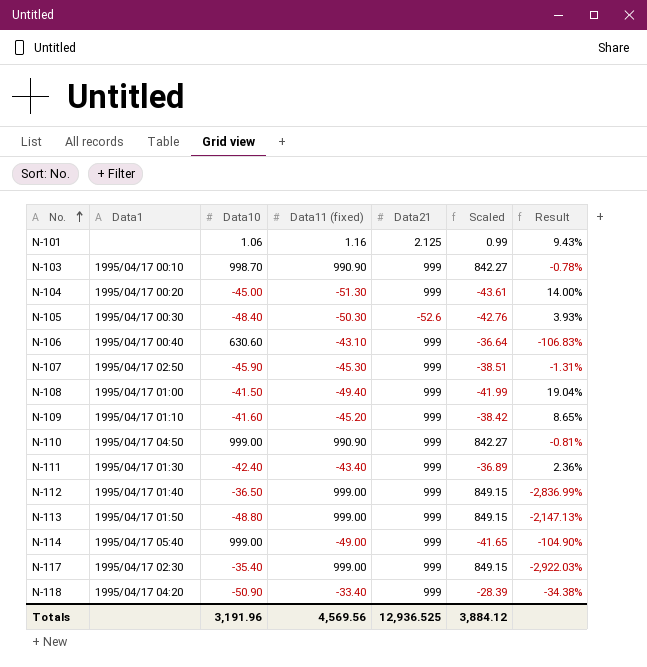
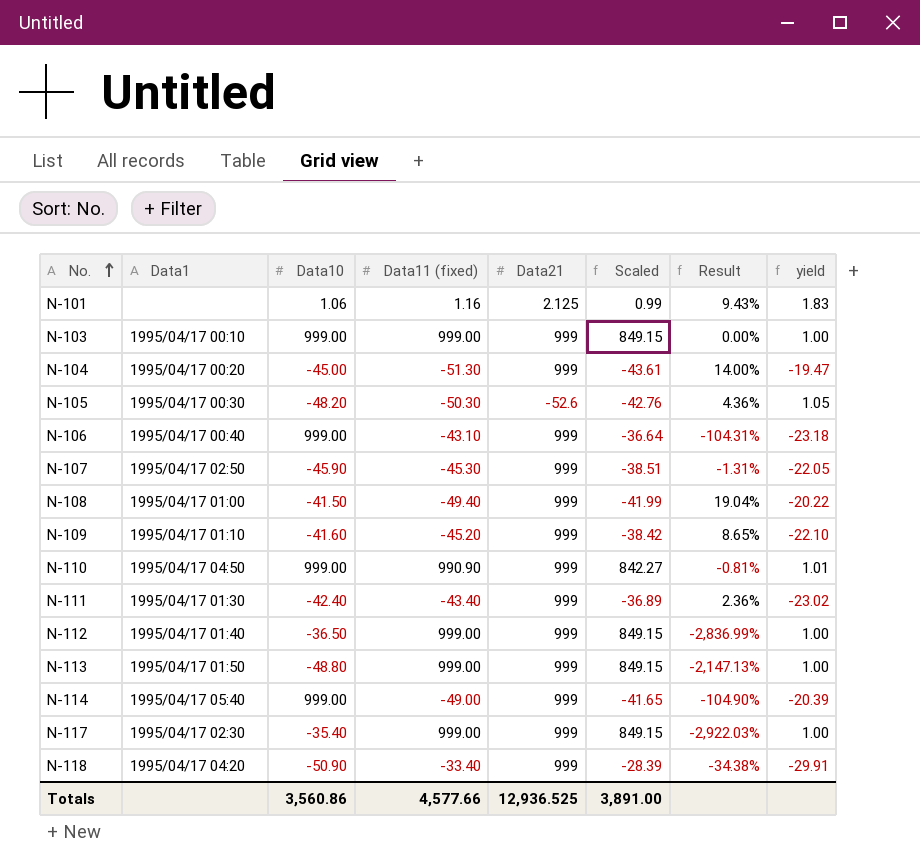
column yield | formula: none -> [Data21] / [Data11 (fixed)]
N-103 | Data10: 998.70 -> 999.00
N-103 | Data11 (fixed): 990.90 -> 999.00
N-103 | Scaled: 842.27 -> 849.15
N-103 | Result: -0.78% -> 0.00%
N-105 | Data10: -48.40 -> -48.20
N-105 | Result: 3.93% -> 4.36%
N-106 | Data10: 630.60 -> 999.00
N-106 | Result: -106.83% -> -104.31%
Totals | Data10: 3,191.96 -> 3,560.86
Totals | Data11 (fixed): 4,569.56 -> 4,577.66
Totals | Scaled: 3,884.12 -> 3,891.00

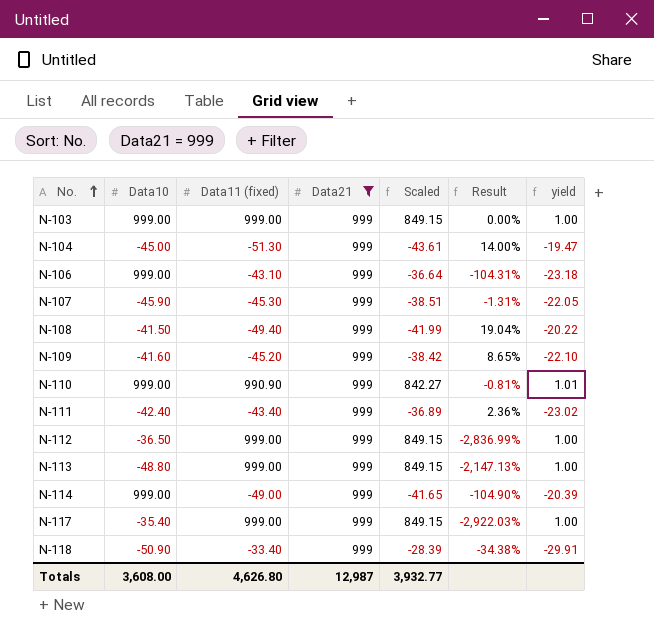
filter: none -> Data21 = 999
column Data1 | position: 2 -> none
Totals | Data10: 3,560.86 -> 3,608.00
Totals | Data11 (fixed): 4,577.66 -> 4,626.80
Totals | Data21: 12,936.525 -> 12,987
Totals | Scaled: 3,891.00 -> 3,932.77

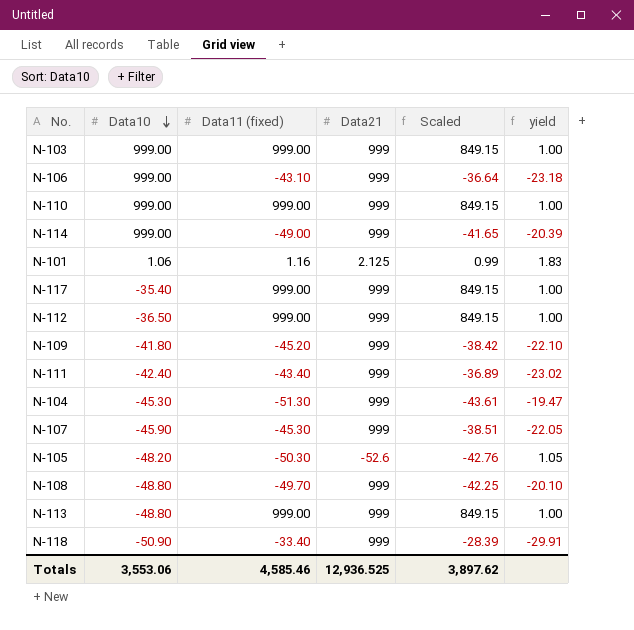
filter: Data21 = 999 -> none
row order: No. ascending -> Data10 descending
column Result | formula: ([Data11 (fixed)] - [Data10]) / [Data10] -> none
N-110 | Data11 (fixed): 990.90 -> 999.00
N-110 | Scaled: 842.27 -> 849.15
N-110 | yield: 1.01 -> 1.00
N-109 | Data10: -41.60 -> -41.80
N-104 | Data10: -45.00 -> -45.30
N-108 | Data10: -41.50 -> -48.80
N-108 | Data11 (fixed): -49.40 -> -49.70
N-108 | Scaled: -41.99 -> -42.25
N-108 | yield: -20.22 -> -20.10
Totals | Data10: 3,608.00 -> 3,553.06
Totals | Data11 (fixed): 4,626.80 -> 4,585.46
Totals | Data21: 12,987 -> 12,936.525
Totals | Scaled: 3,932.77 -> 3,897.62

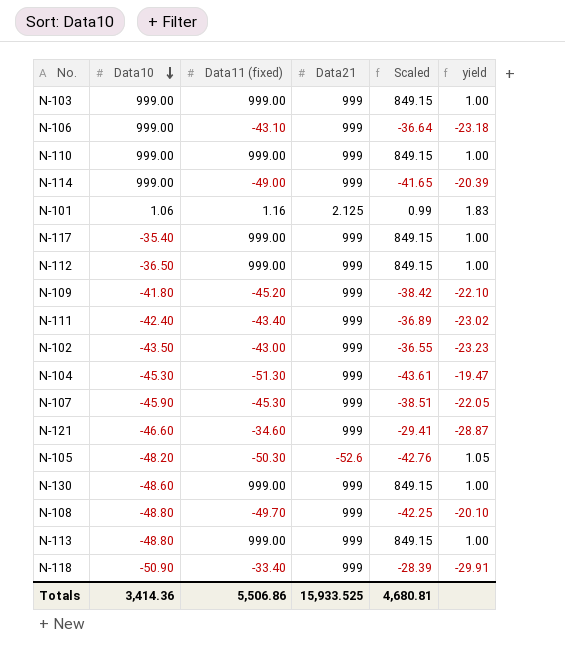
row N-102: none -> -43.50 | -43.00 | 999 | -36.55 | -23.23
row N-121: none -> -46.60 | -34.60 | 999 | -29.41 | -28.87
row N-130: none -> -48.60 | 999.00 | 999 | 849.15 | 1.00
Totals | Data10: 3,553.06 -> 3,414.36
Totals | Data11 (fixed): 4,585.46 -> 5,506.86
Totals | Data21: 12,936.525 -> 15,933.525
Totals | Scaled: 3,897.62 -> 4,680.81

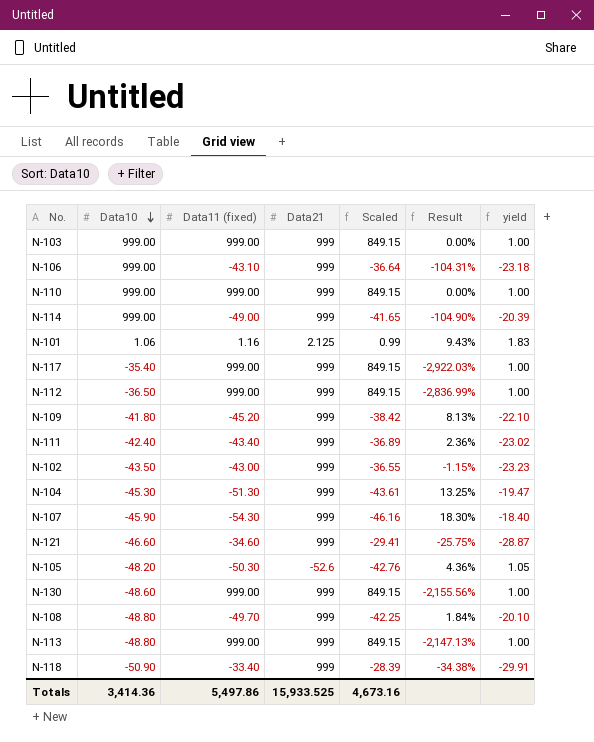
column Result | formula: none -> ([Data11 (fixed)] - [Data10]) / [Data10]
N-107 | Data11 (fixed): -45.30 -> -54.30
N-107 | Scaled: -38.51 -> -46.16
N-107 | yield: -22.05 -> -18.40
Totals | Data11 (fixed): 5,506.86 -> 5,497.86
Totals | Scaled: 4,680.81 -> 4,673.16

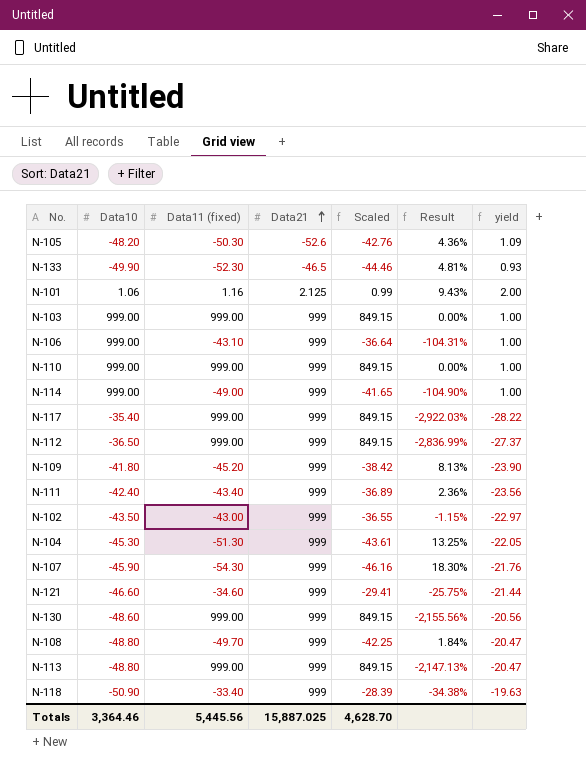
row order: Data10 descending -> Data21 ascending
column yield | formula: [Data21] / [Data11 (fixed)] -> [Data21] / [Data10]
row N-133: none -> -49.90 | -52.30 | -46.5 | -44.46 | 4.81% | 0.93
Totals | Data10: 3,414.36 -> 3,364.46
Totals | Data11 (fixed): 5,497.86 -> 5,445.56
Totals | Data21: 15,933.525 -> 15,887.025
Totals | Scaled: 4,673.16 -> 4,628.70

